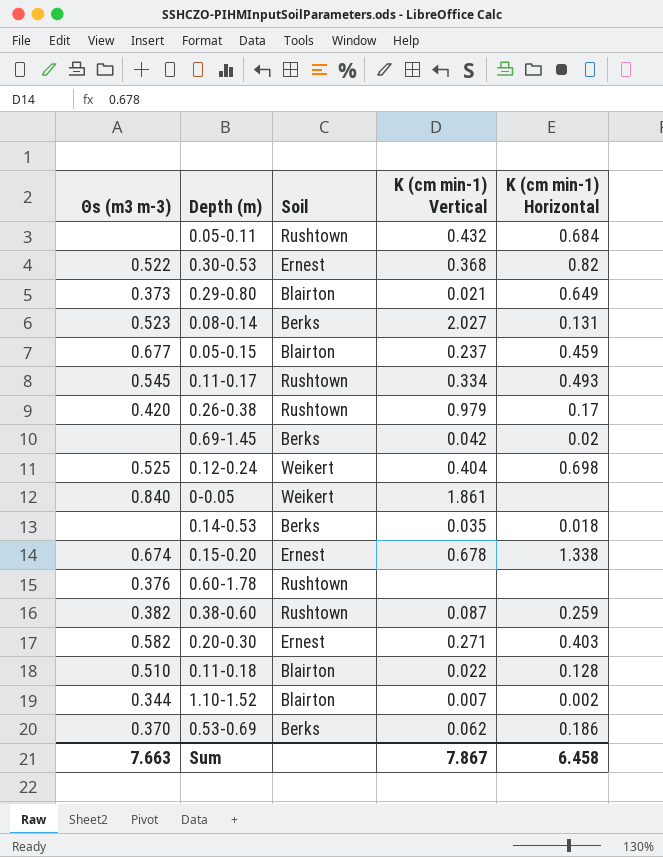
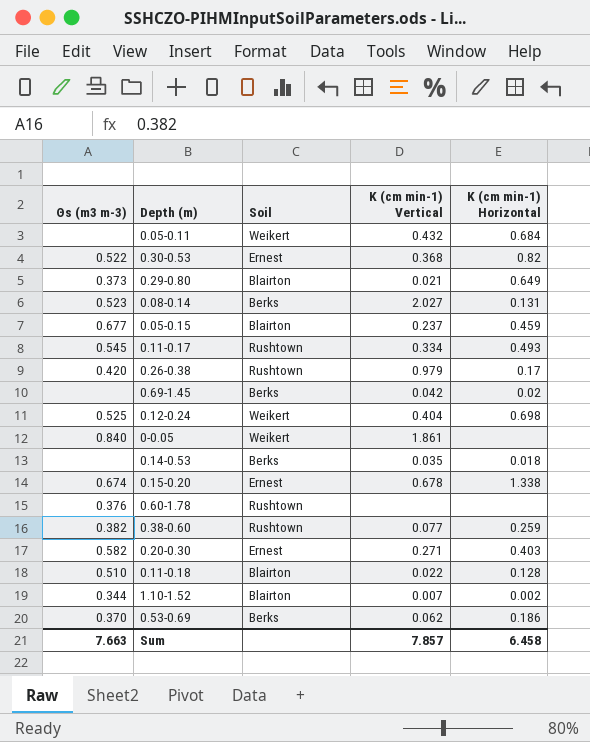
0.05-0.11 | Soil: Rushtown -> Weikert
0.38-0.60 | K (cm min-1) Vertical: 0.087 -> 0.077
Sum | K (cm min-1) Vertical: 7.867 -> 7.857

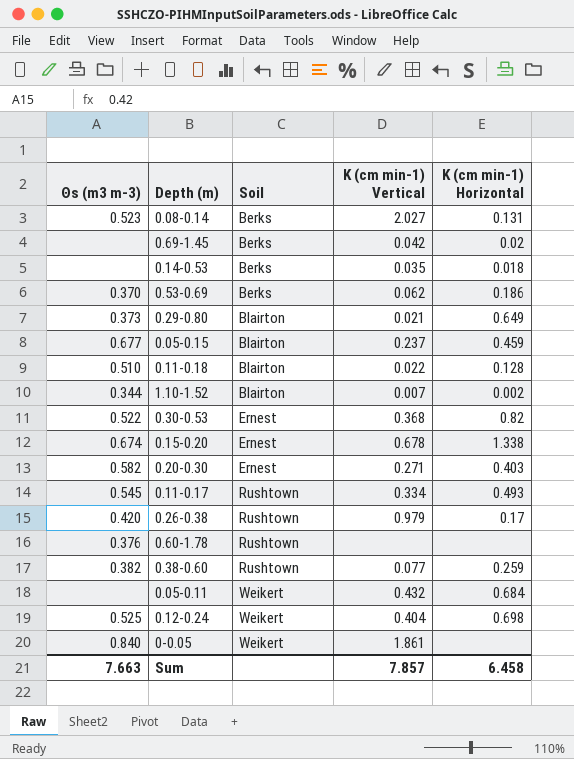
row order: none -> Soil ascending

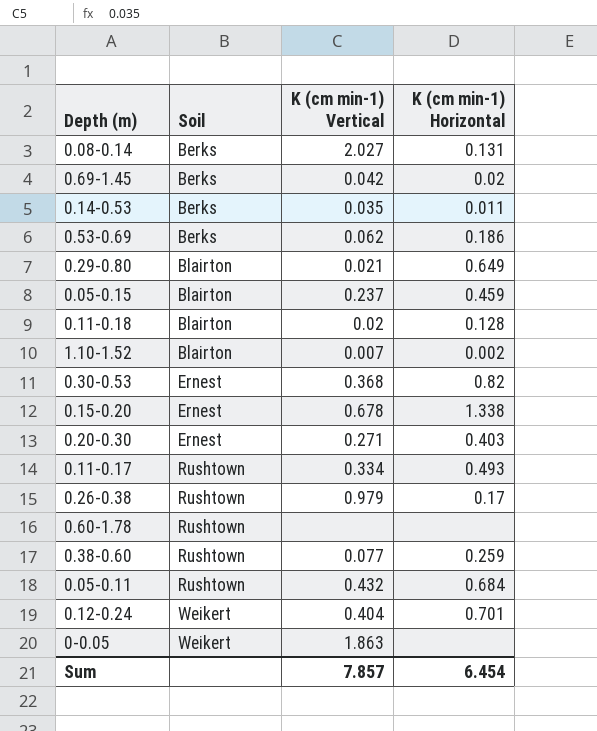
column Θs (m3 m-3) | position: 1 -> none
0.14-0.53 | K (cm min-1) Horizontal: 0.018 -> 0.011
0.11-0.18 | K (cm min-1) Vertical: 0.022 -> 0.02
0.05-0.11 | Soil: Weikert -> Rushtown
0.12-0.24 | K (cm min-1) Horizontal: 0.698 -> 0.701
0-0.05 | K (cm min-1) Vertical: 1.861 -> 1.863
Sum | K (cm min-1) Horizontal: 6.458 -> 6.454

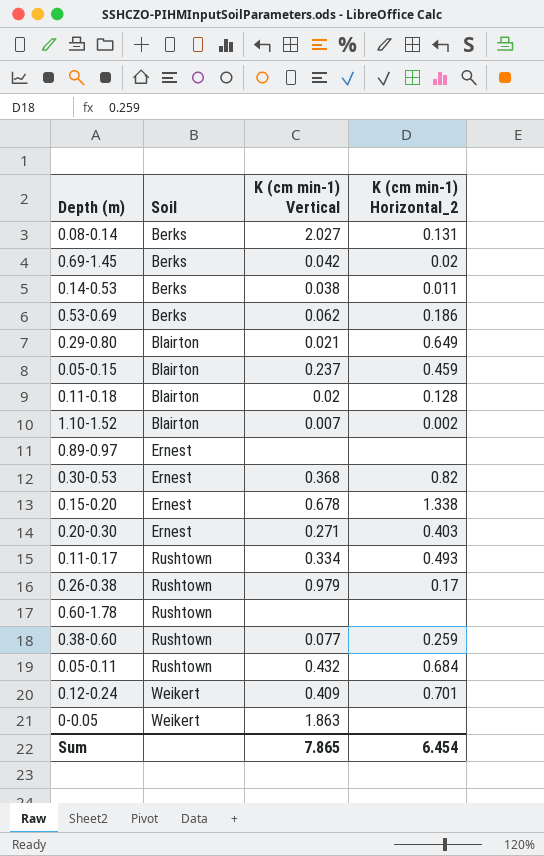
column name: K (cm min-1) Horizontal -> K (cm min-1) Horizontal_2
0.14-0.53 | K (cm min-1) Vertical: 0.035 -> 0.038
row 0.89-0.97: none -> Ernest | none | none
0.12-0.24 | K (cm min-1) Vertical: 0.404 -> 0.409
Sum | K (cm min-1) Vertical: 7.857 -> 7.865

